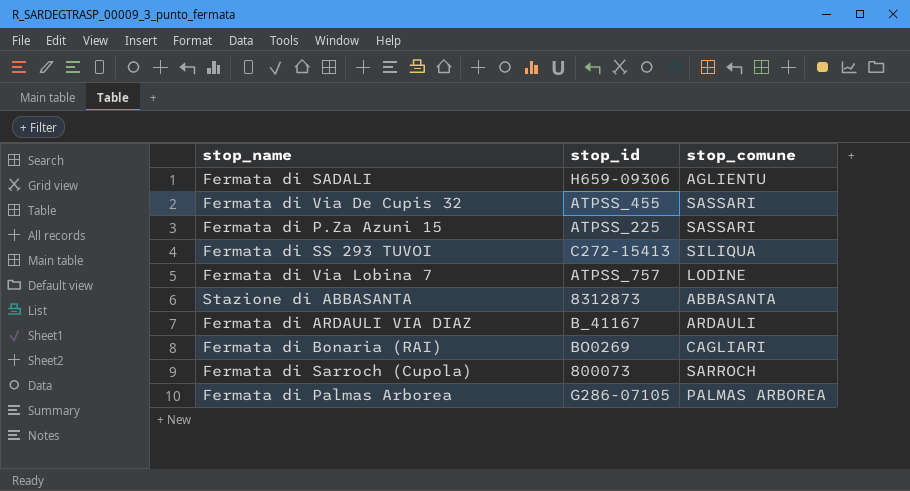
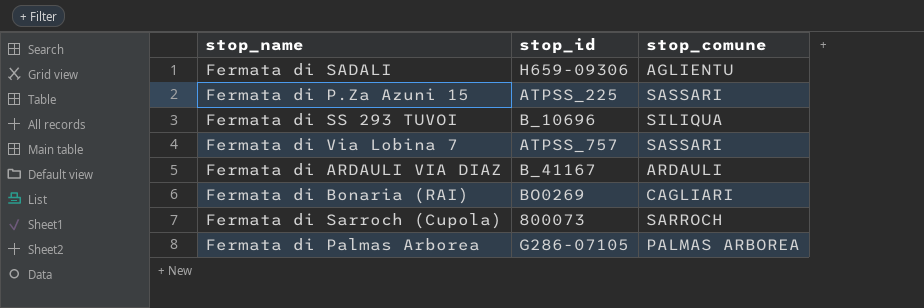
row Fermata di Via De Cupis 32: ATPSS_455 | SASSARI -> none
row Stazione di ABBASANTA: 8312873 | ABBASANTA -> none
Fermata di SS 293 TUVOI | stop_id: C272-15413 -> B_10696
Fermata di Via Lobina 7 | stop_comune: LODINE -> SASSARI

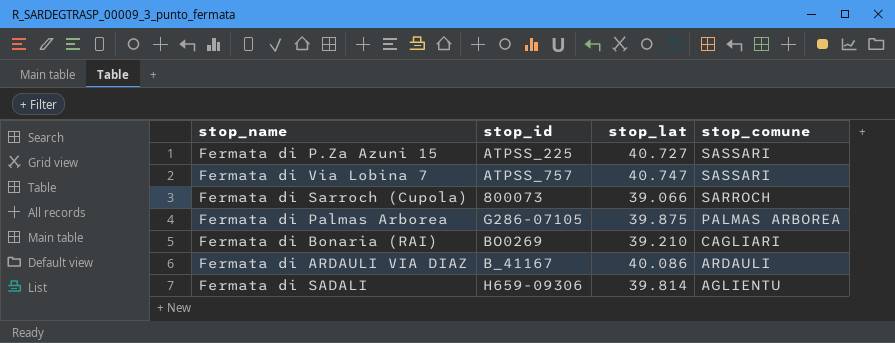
row order: none -> stop_comune descending
column stop_lat | position: none -> 3
row Fermata di SS 293 TUVOI: B_10696 | SILIQUA -> none

